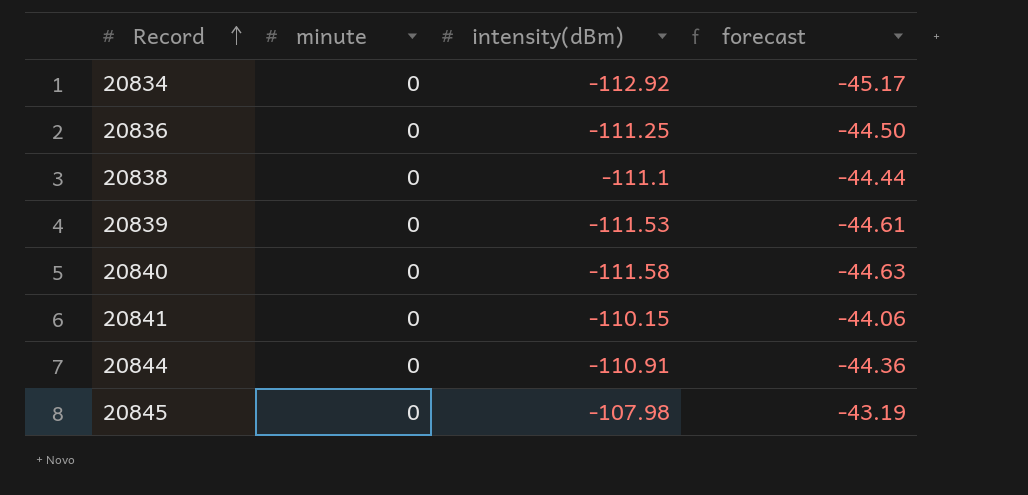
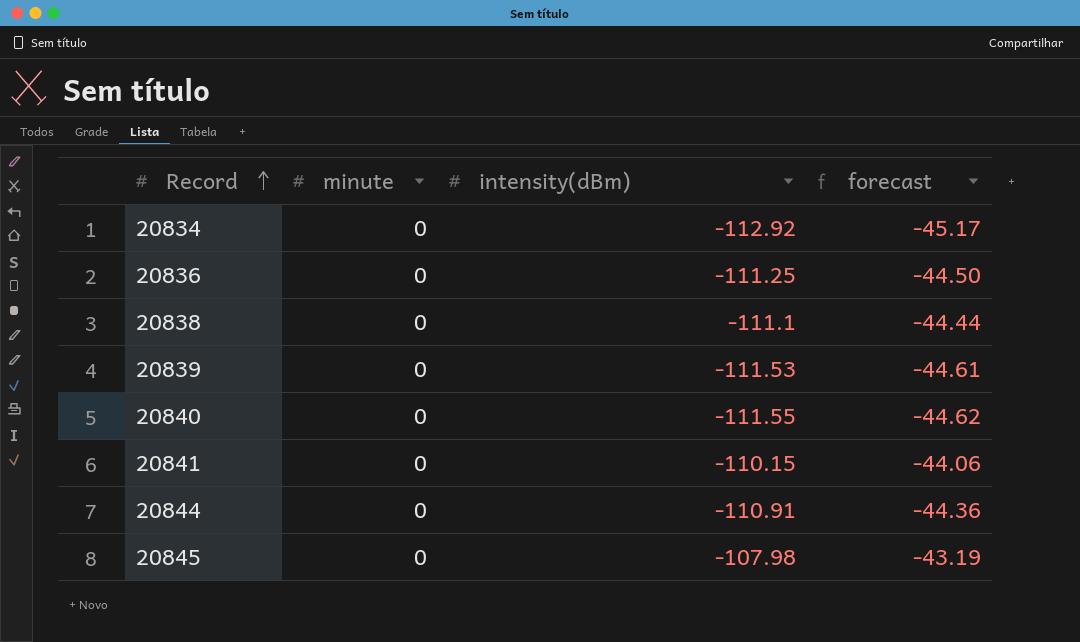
20840 | intensity(dBm): -111.58 -> -111.55
20840 | forecast: -44.63 -> -44.62

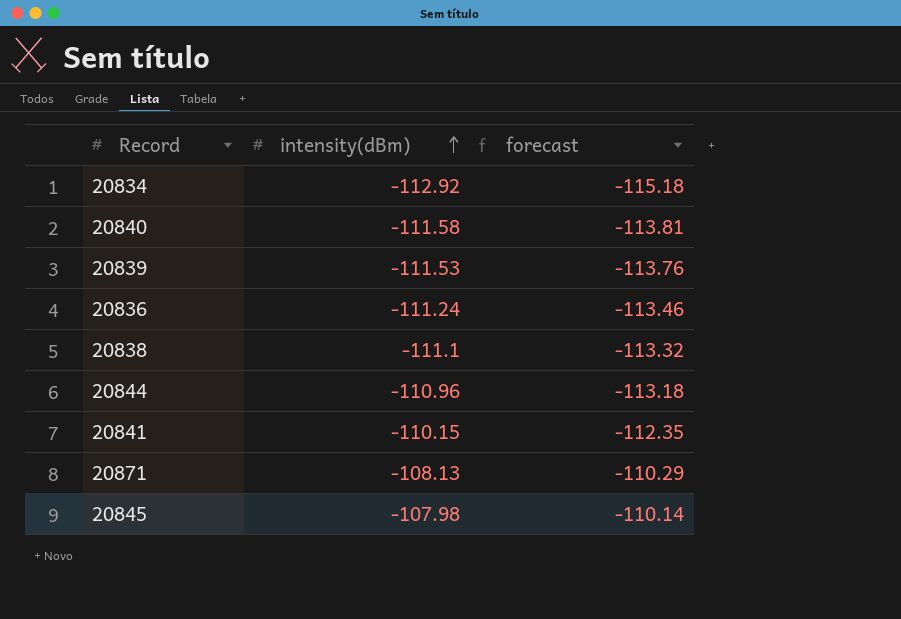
row order: Record ascending -> intensity(dBm) ascending
column minute | position: 2 -> none
column forecast | formula: [intensity(dBm)] * 0.4 -> [intensity(dBm)] * 1.02
20840 | intensity(dBm): -111.55 -> -111.58
20836 | intensity(dBm): -111.25 -> -111.24
20844 | intensity(dBm): -110.91 -> -110.96
row 20871: none -> -108.13 | -110.29

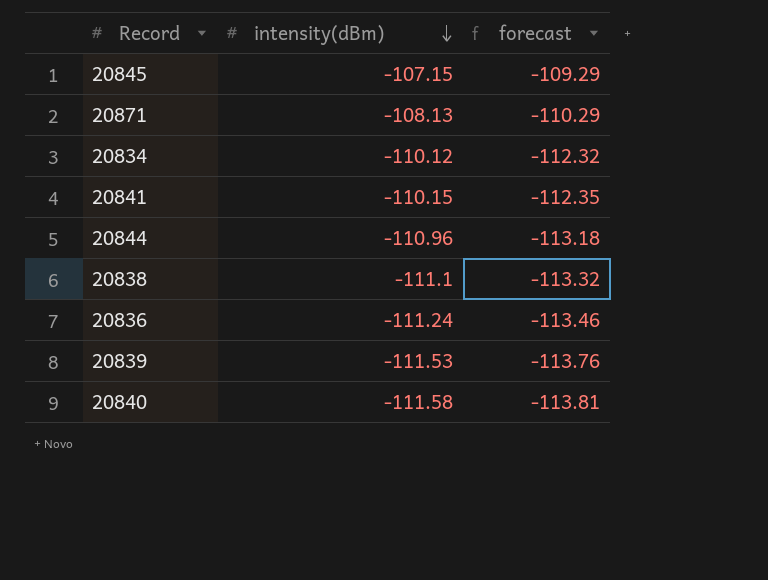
row order: intensity(dBm) ascending -> intensity(dBm) descending
20845 | intensity(dBm): -107.98 -> -107.15
20845 | forecast: -110.14 -> -109.29
20834 | intensity(dBm): -112.92 -> -110.12
20834 | forecast: -115.18 -> -112.32

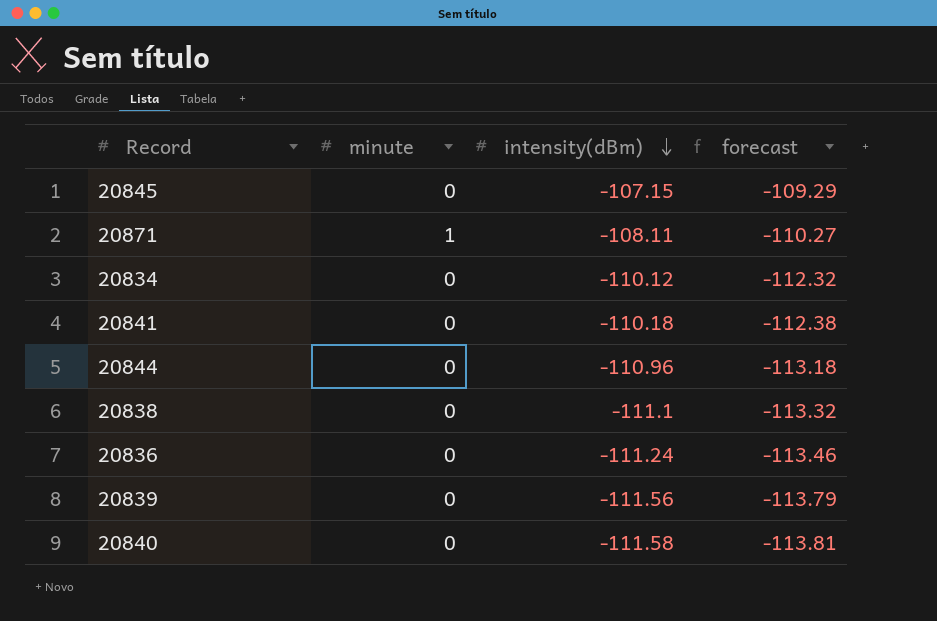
column minute | position: none -> 2
20871 | intensity(dBm): -108.13 -> -108.11
20871 | forecast: -110.29 -> -110.27
20841 | intensity(dBm): -110.15 -> -110.18
20841 | forecast: -112.35 -> -112.38
20839 | intensity(dBm): -111.53 -> -111.56
20839 | forecast: -113.76 -> -113.79

